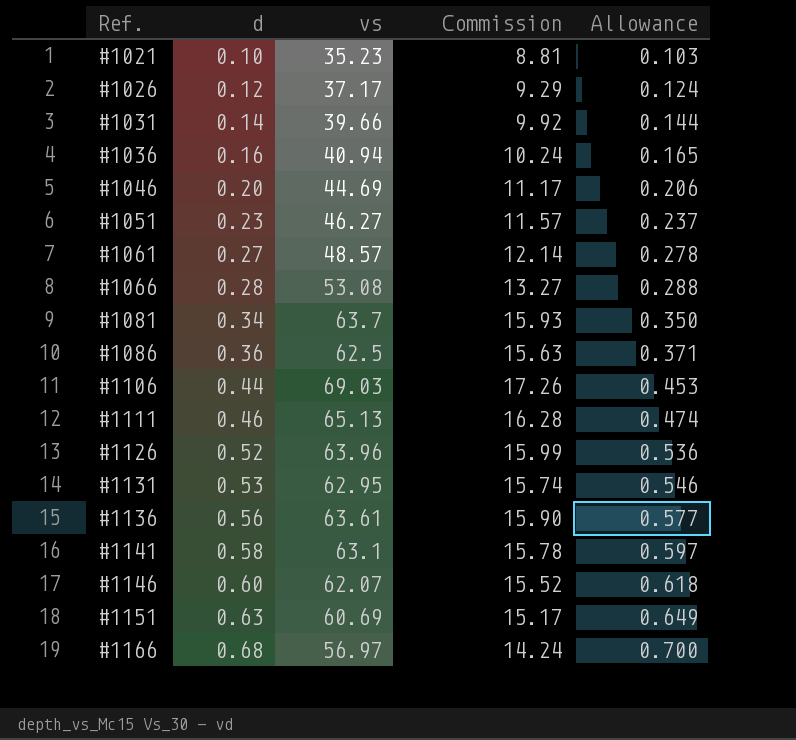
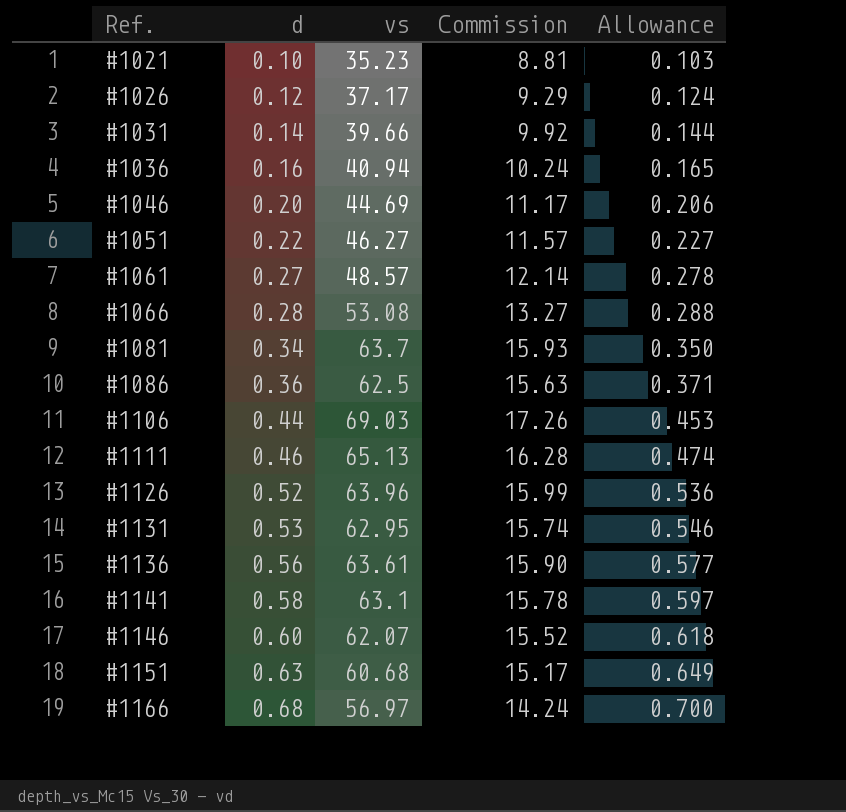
#1051 | d: 0.23 -> 0.22
#1051 | Allowance: 0.237 -> 0.227
#1151 | vs: 60.69 -> 60.68

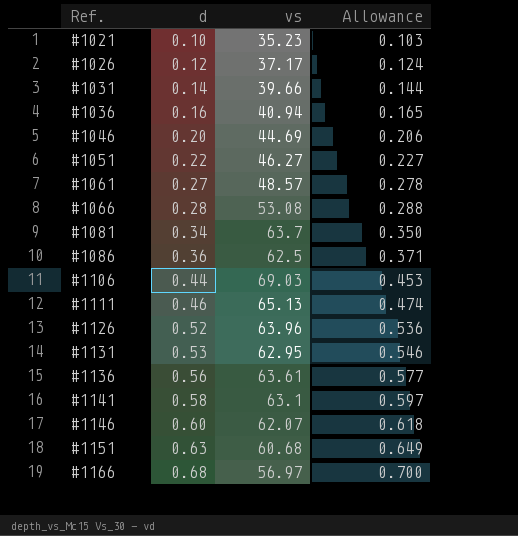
column Commission | formula: [vs] * 0.25 -> none

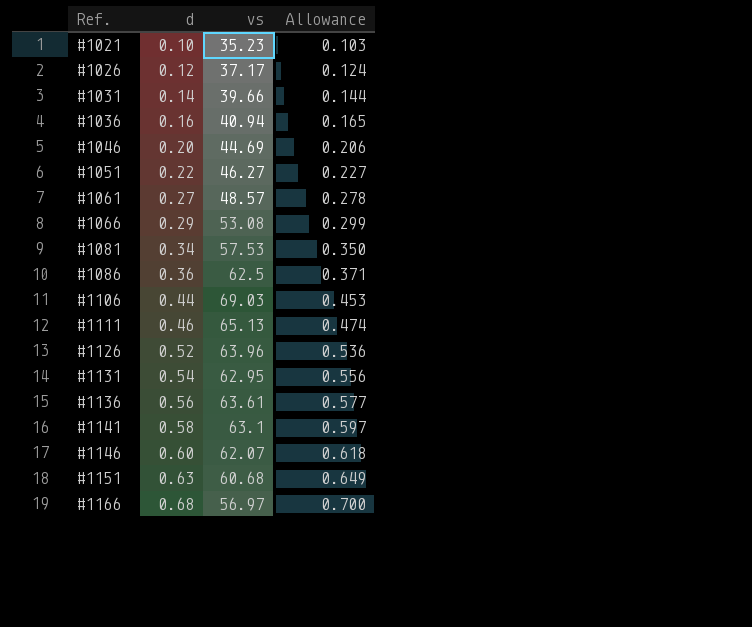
#1066 | d: 0.28 -> 0.29
#1066 | Allowance: 0.288 -> 0.299
#1081 | vs: 63.7 -> 57.53
#1131 | d: 0.53 -> 0.54
#1131 | Allowance: 0.546 -> 0.556

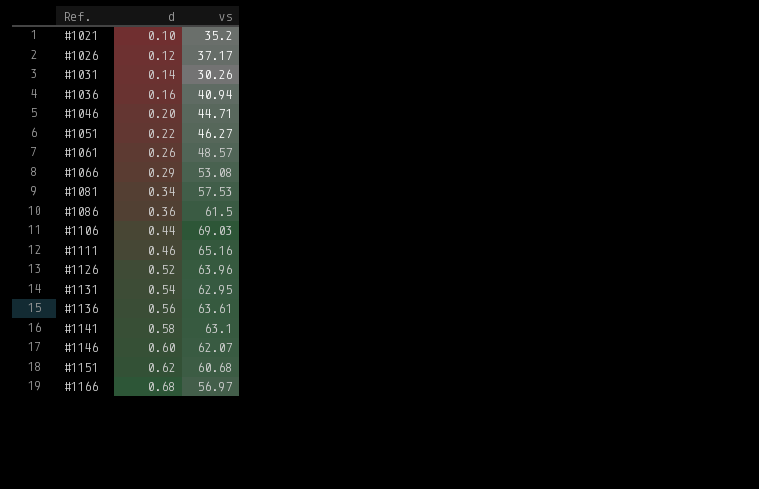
column Allowance | formula: [d] * 1.03 -> none
#1021 | vs: 35.23 -> 35.2
#1031 | vs: 39.66 -> 30.26
#1046 | vs: 44.69 -> 44.71
#1061 | d: 0.27 -> 0.26
#1086 | vs: 62.5 -> 61.5
#1111 | vs: 65.13 -> 65.16
#1151 | d: 0.63 -> 0.62

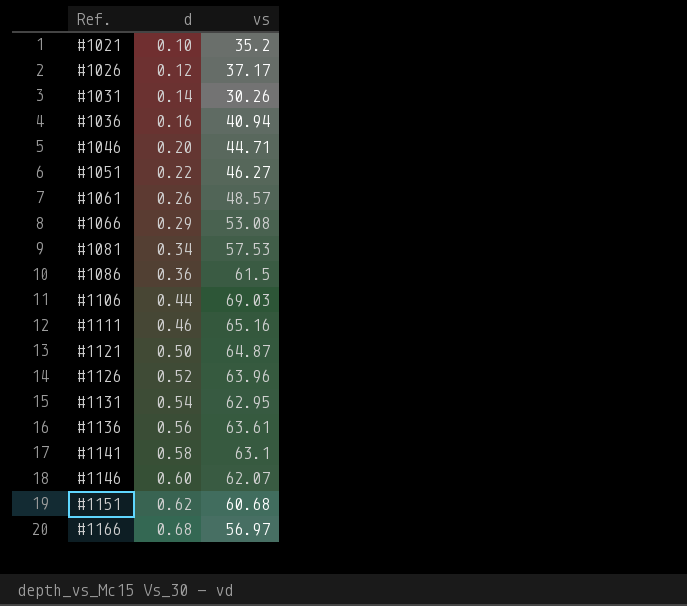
row #1121: none -> 0.50 | 64.87

